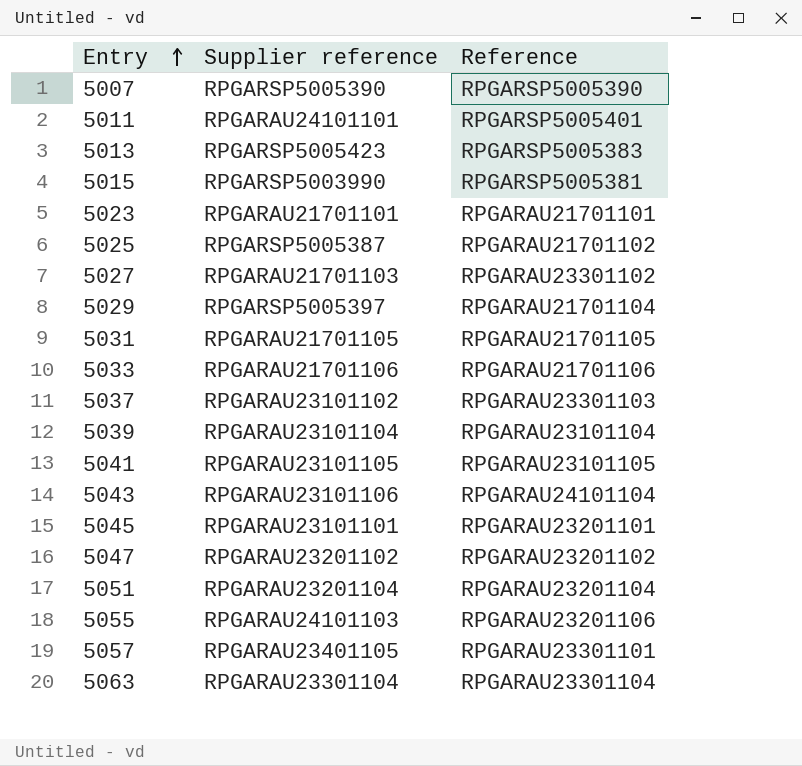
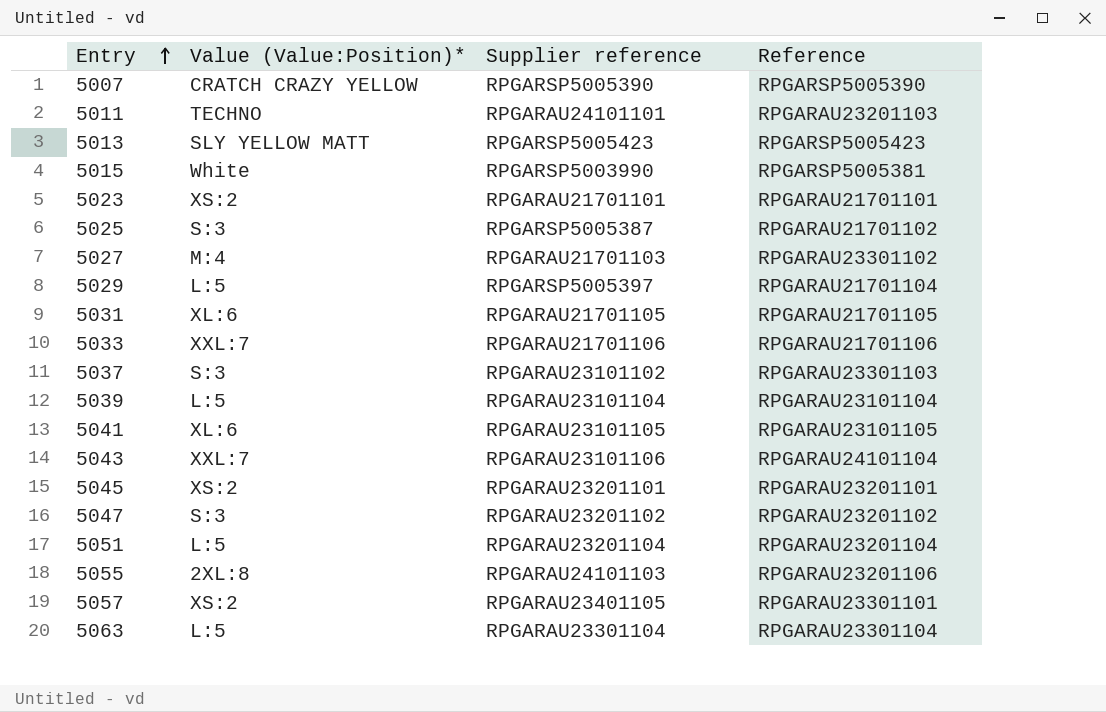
column Value (Value:Position)* | position: none -> 2
5011 | Reference: RPGARSP5005401 -> RPGARAU23201103
5013 | Reference: RPGARSP5005383 -> RPGARSP5005423
5045 | Supplier reference: RPGARAU23101101 -> RPGARAU23201101

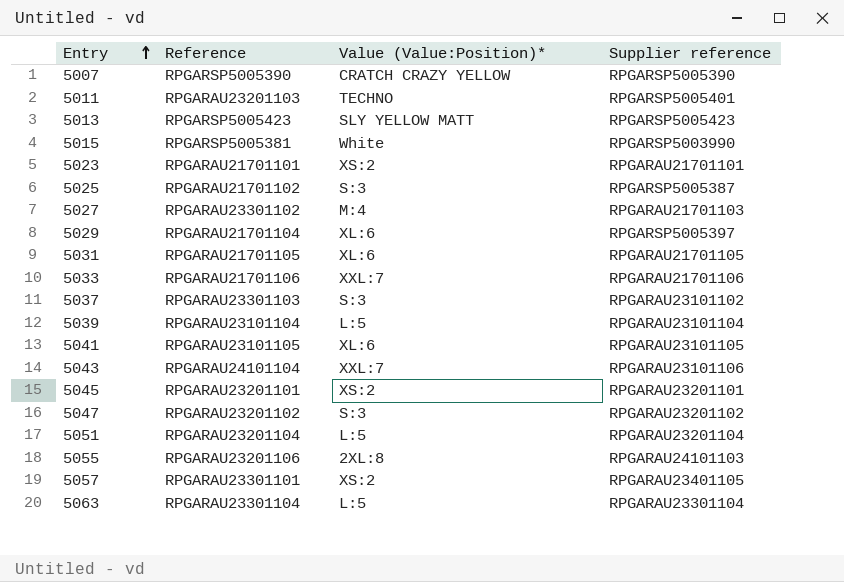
column Reference | position: 4 -> 2
5011 | Supplier reference: RPGARAU24101101 -> RPGARSP5005401
5029 | Value (Value:Position)*: L:5 -> XL:6

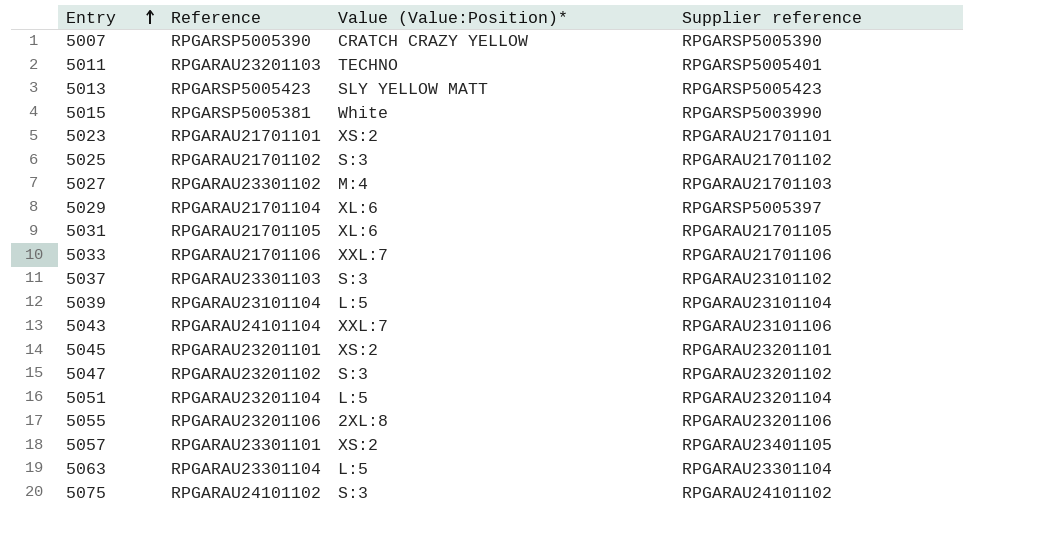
row 5041: RPGARAU23101105 | XL:6 | RPGARAU23101105 -> none
5025 | Supplier reference: RPGARSP5005387 -> RPGARAU21701102
5055 | Supplier reference: RPGARAU24101103 -> RPGARAU23201106
row 5075: none -> RPGARAU24101102 | S:3 | RPGARAU24101102

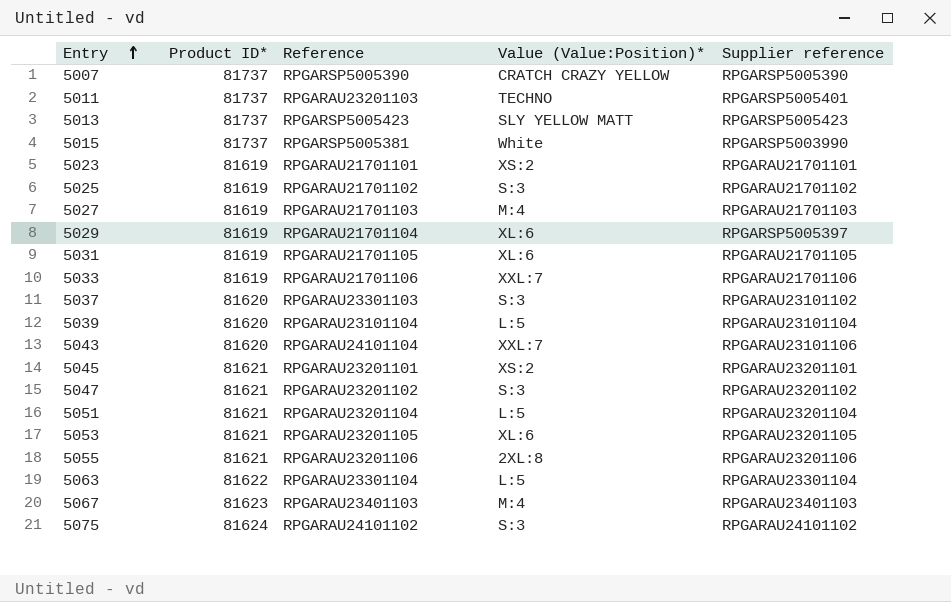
column Product ID* | position: none -> 2
row 5057: RPGARAU23301101 | XS:2 | RPGARAU23401105 -> none
5027 | Reference: RPGARAU23301102 -> RPGARAU21701103
row 5053: none -> 81621 | RPGARAU23201105 | XL:6 | RPGARAU23201105
row 5067: none -> 81623 | RPGARAU23401103 | M:4 | RPGARAU23401103

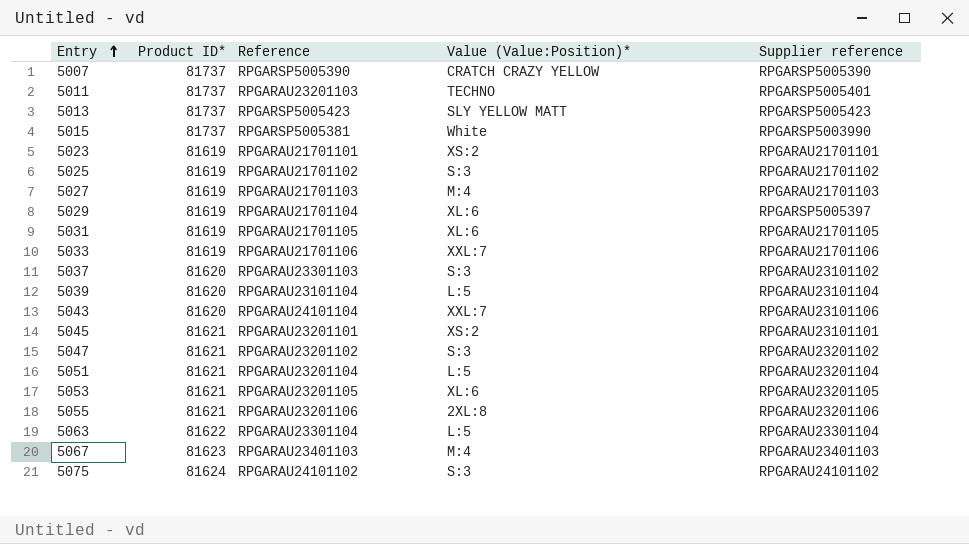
5045 | Supplier reference: RPGARAU23201101 -> RPGARAU23101101

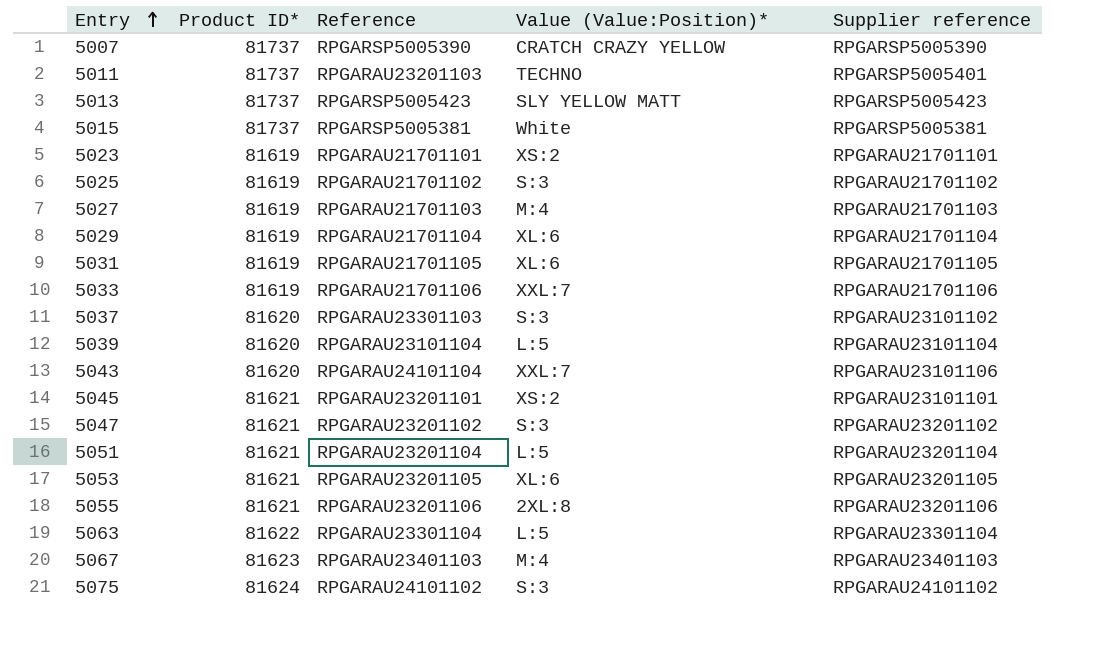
5015 | Supplier reference: RPGARSP5003990 -> RPGARSP5005381
5029 | Supplier reference: RPGARSP5005397 -> RPGARAU21701104

